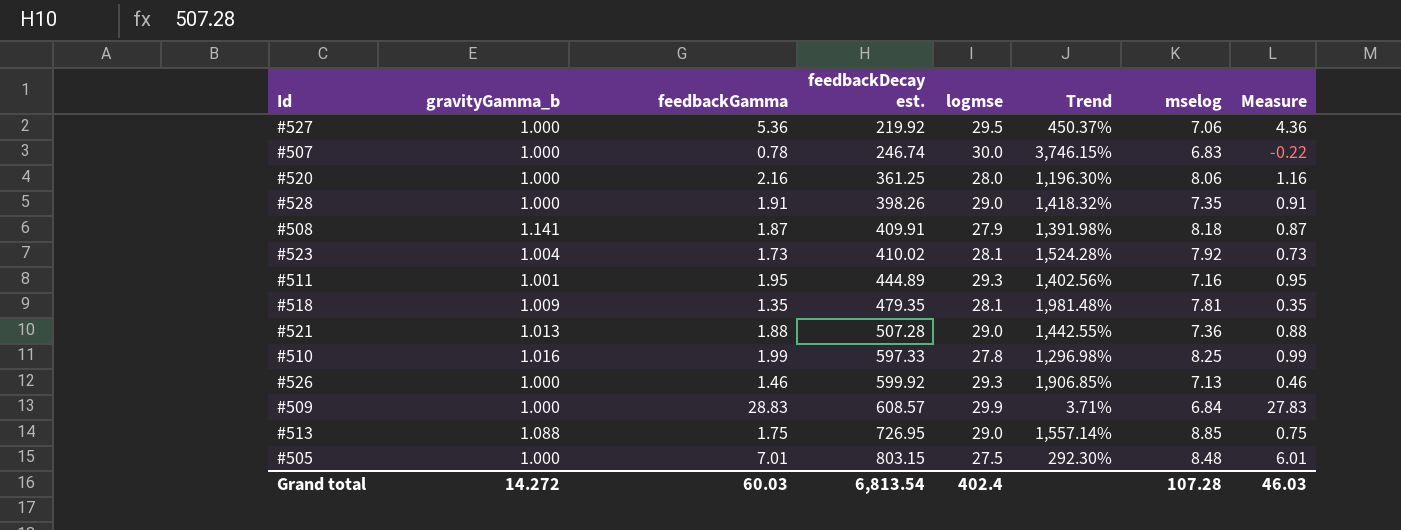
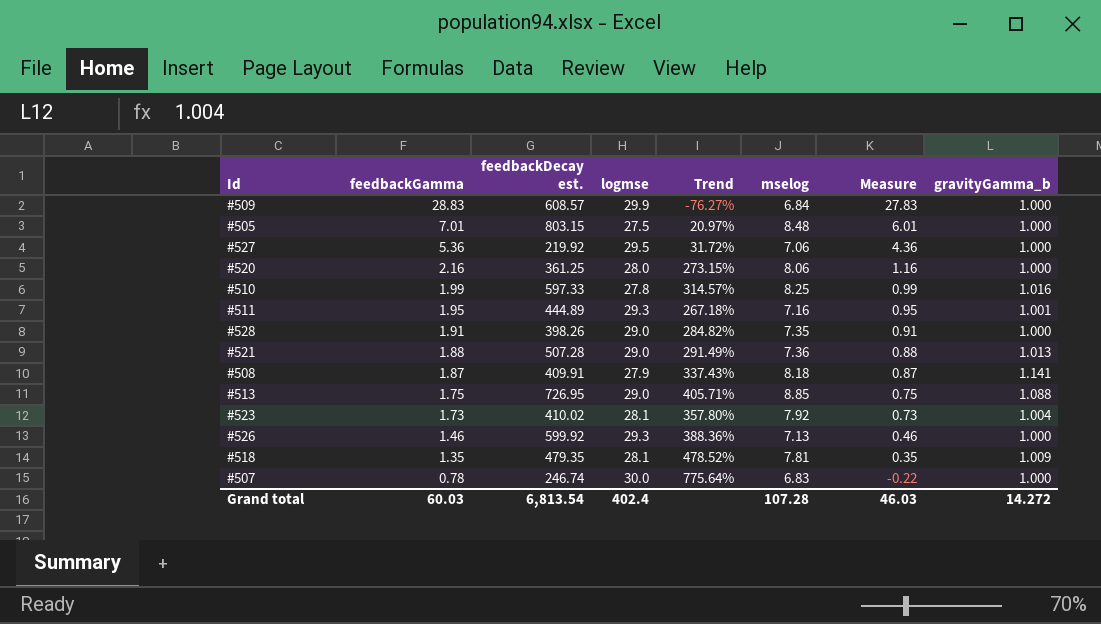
row order: feedbackDecay est. ascending -> feedbackGamma descending
column Trend | formula: ([logmse] - [feedbackGamma]) / [feedbackGamma] -> ([mselog] - [feedbackGamma]) / [feedbackGamma]
column gravityGamma_b | position: 2 -> 8

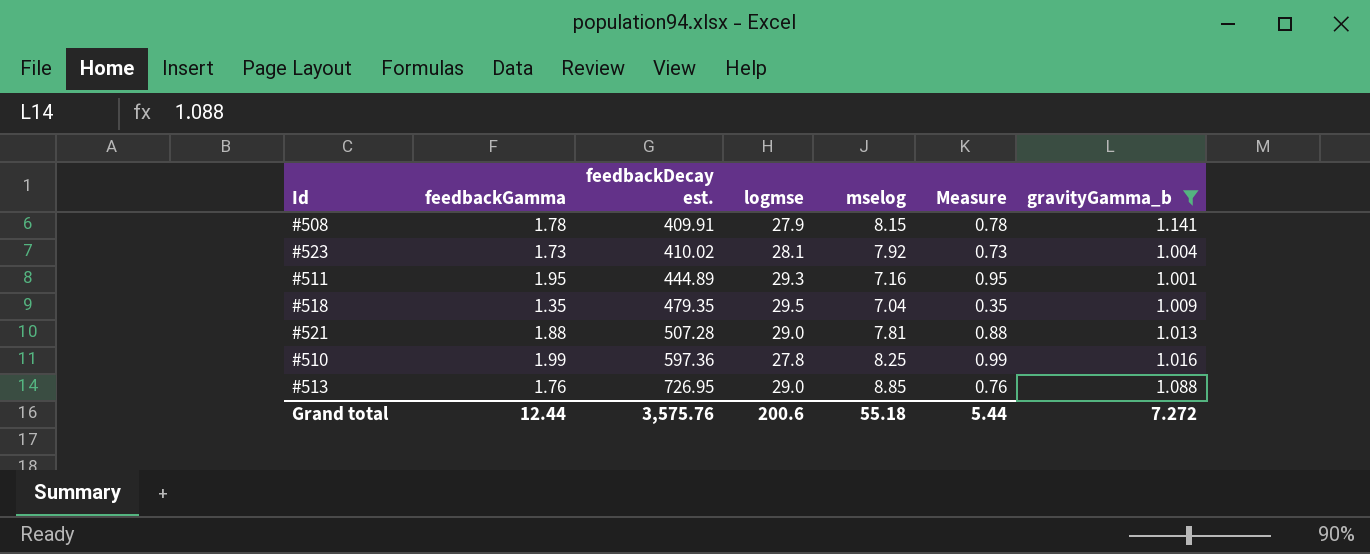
filter: none -> gravityGamma_b != 1.000
row order: feedbackGamma descending -> feedbackDecay est. ascending
column Trend | formula: ([mselog] - [feedbackGamma]) / [feedbackGamma] -> none
#508 | feedbackGamma: 1.87 -> 1.78
#508 | mselog: 8.18 -> 8.15
#508 | Measure: 0.87 -> 0.78
#518 | logmse: 28.1 -> 29.5
#518 | mselog: 7.81 -> 7.04
#521 | mselog: 7.36 -> 7.81
#510 | feedbackDecay est.: 597.33 -> 597.36
#513 | feedbackGamma: 1.75 -> 1.76
#513 | Measure: 0.75 -> 0.76
Grand total | feedbackGamma: 60.03 -> 12.44
Grand total | feedbackDecay est.: 6,813.54 -> 3,575.76
Grand total | logmse: 402.4 -> 200.6
Grand total | mselog: 107.28 -> 55.18
Grand total | Measure: 46.03 -> 5.44
Grand total | gravityGamma_b: 14.272 -> 7.272

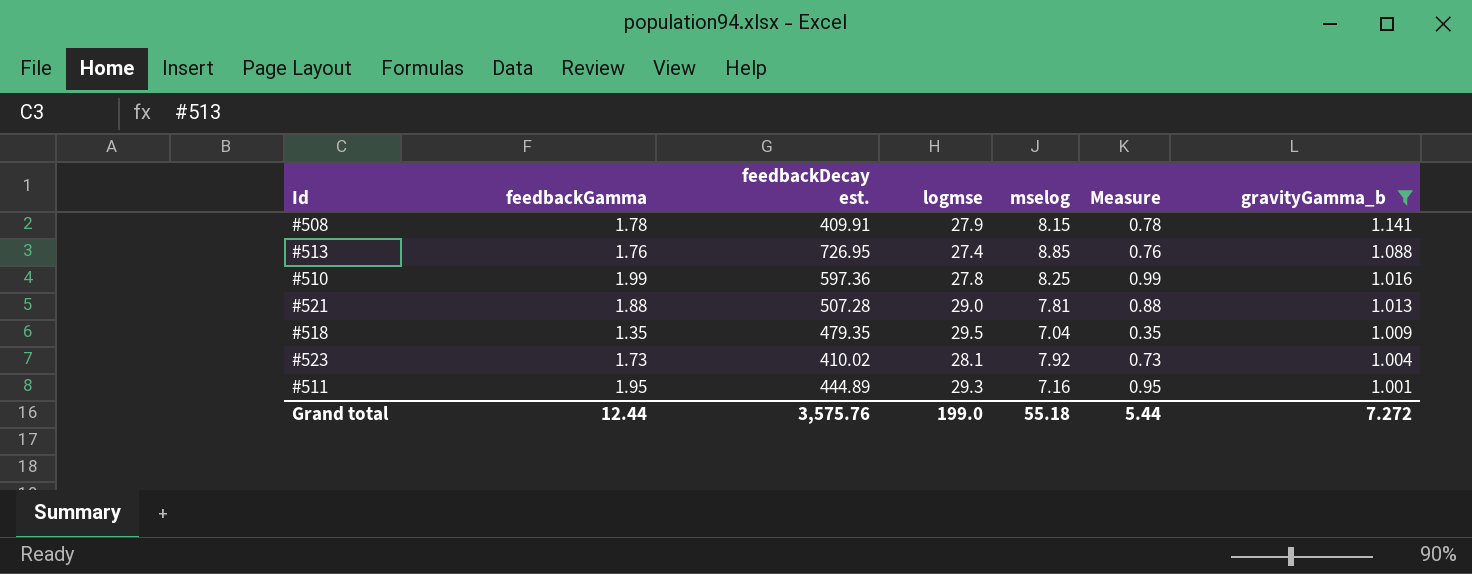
row order: feedbackDecay est. ascending -> gravityGamma_b descending
#513 | logmse: 29.0 -> 27.4
Grand total | logmse: 200.6 -> 199.0

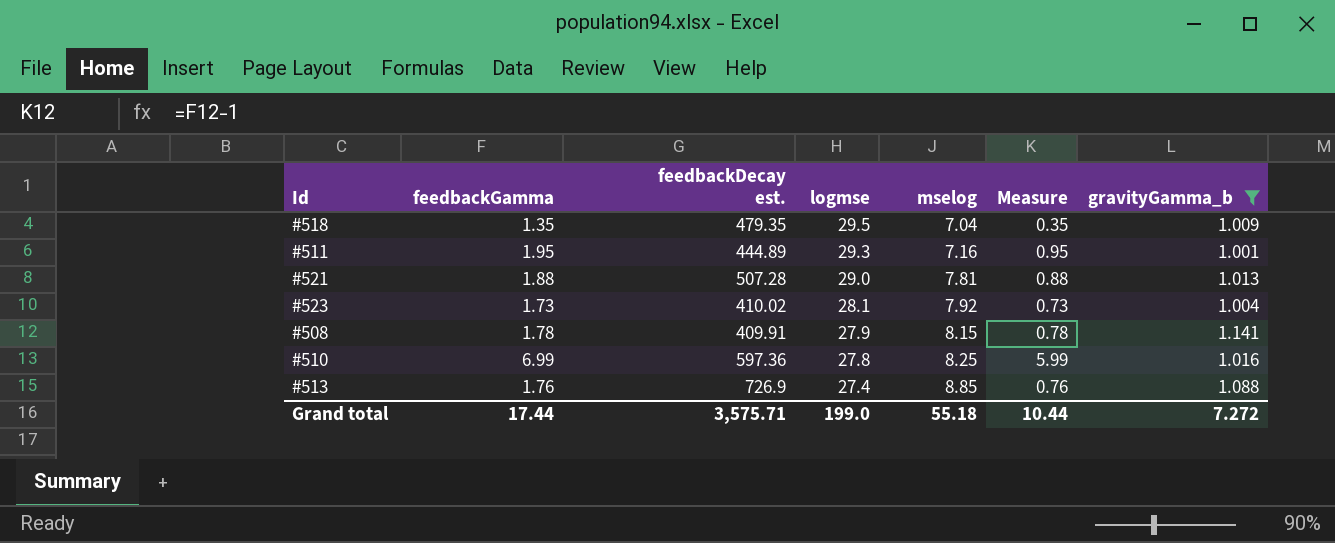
row order: gravityGamma_b descending -> logmse descending
#510 | feedbackGamma: 1.99 -> 6.99
#510 | Measure: 0.99 -> 5.99
#513 | feedbackDecay est.: 726.95 -> 726.9
Grand total | feedbackGamma: 12.44 -> 17.44
Grand total | feedbackDecay est.: 3,575.76 -> 3,575.71
Grand total | Measure: 5.44 -> 10.44

